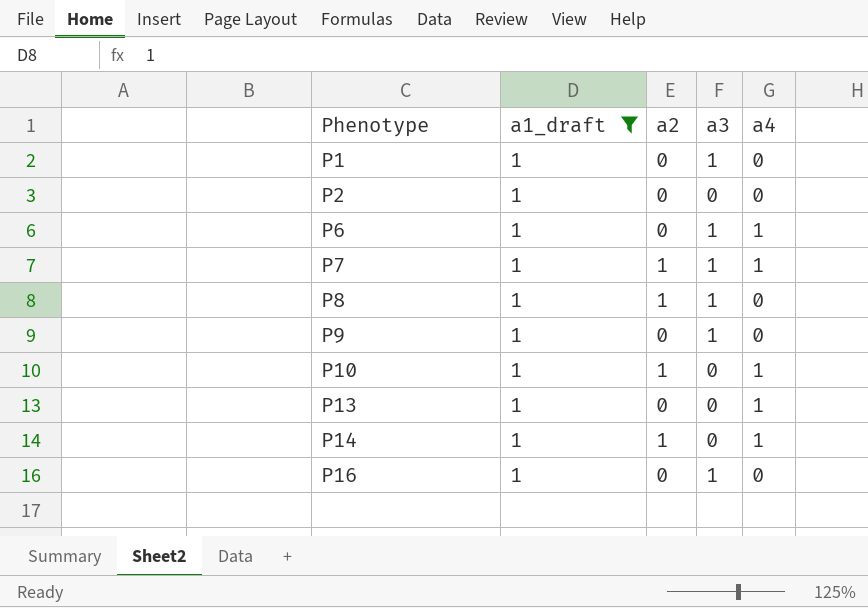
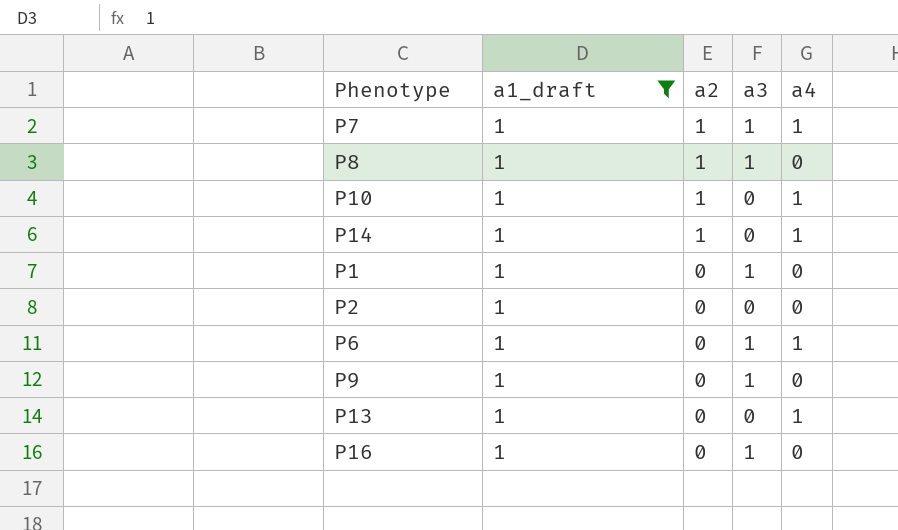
row order: Phenotype ascending -> a2 descending

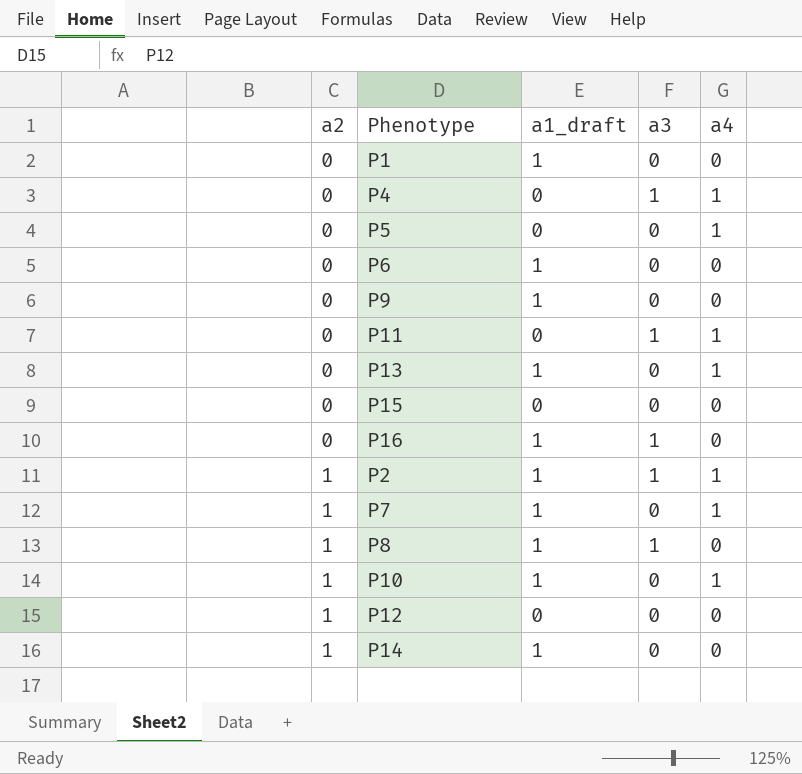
filter: a1_draft = 1 -> none
row order: a2 descending -> a2 ascending
column a2 | position: 3 -> 1
P1 | a3: 1 -> 0
P6 | a3: 1 -> 0
P6 | a4: 1 -> 0
P9 | a3: 1 -> 0
P2 | a2: 0 -> 1
P2 | a3: 0 -> 1
P2 | a4: 0 -> 1
P7 | a3: 1 -> 0
P14 | a4: 1 -> 0

